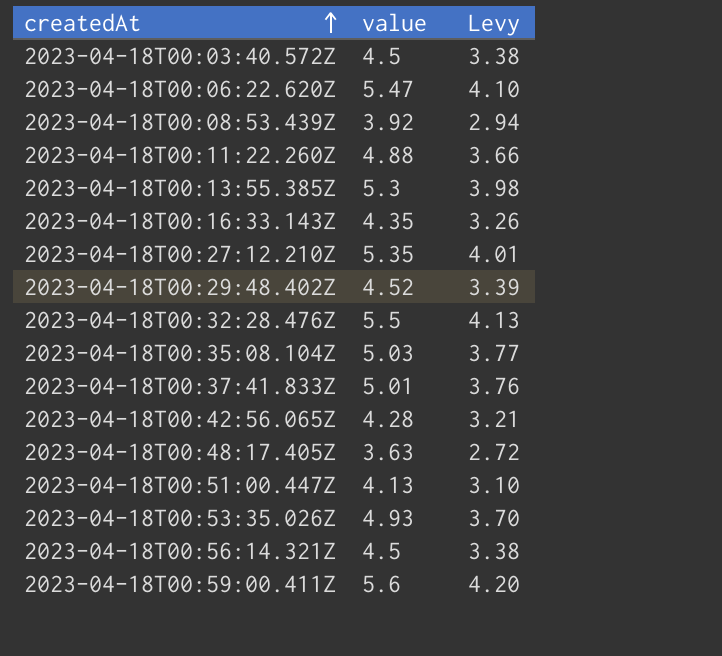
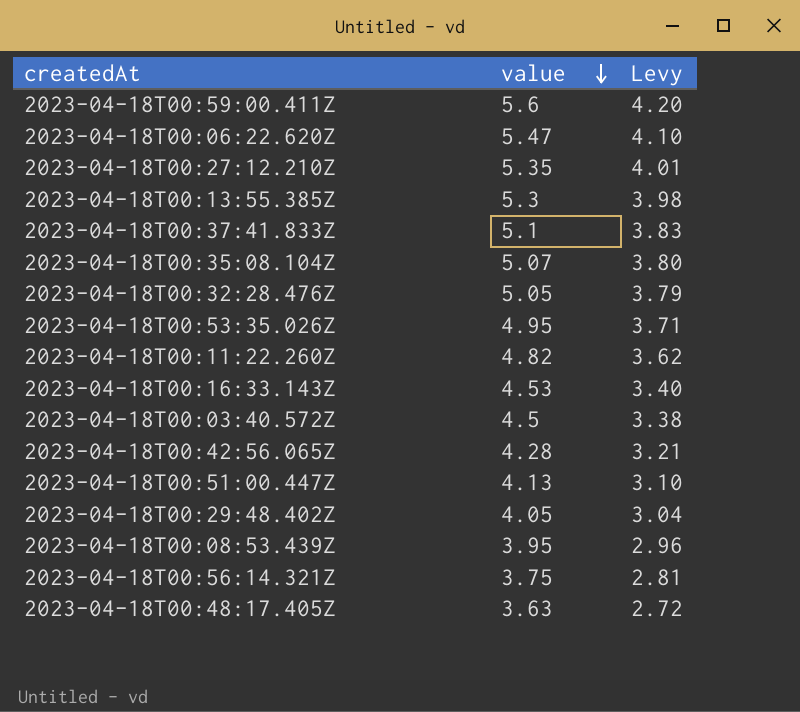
row order: createdAt ascending -> value descending
2023-04-18T00:37:41.833Z | value: 5.01 -> 5.1
2023-04-18T00:37:41.833Z | Levy: 3.76 -> 3.83
2023-04-18T00:35:08.104Z | value: 5.03 -> 5.07
2023-04-18T00:35:08.104Z | Levy: 3.77 -> 3.80
2023-04-18T00:32:28.476Z | value: 5.5 -> 5.05
2023-04-18T00:32:28.476Z | Levy: 4.13 -> 3.79
2023-04-18T00:53:35.026Z | value: 4.93 -> 4.95
2023-04-18T00:53:35.026Z | Levy: 3.70 -> 3.71
2023-04-18T00:11:22.260Z | value: 4.88 -> 4.82
2023-04-18T00:11:22.260Z | Levy: 3.66 -> 3.62
2023-04-18T00:16:33.143Z | value: 4.35 -> 4.53
2023-04-18T00:16:33.143Z | Levy: 3.26 -> 3.40
2023-04-18T00:29:48.402Z | value: 4.52 -> 4.05
2023-04-18T00:29:48.402Z | Levy: 3.39 -> 3.04
2023-04-18T00:08:53.439Z | value: 3.92 -> 3.95
2023-04-18T00:08:53.439Z | Levy: 2.94 -> 2.96
2023-04-18T00:56:14.321Z | value: 4.5 -> 3.75
2023-04-18T00:56:14.321Z | Levy: 3.38 -> 2.81

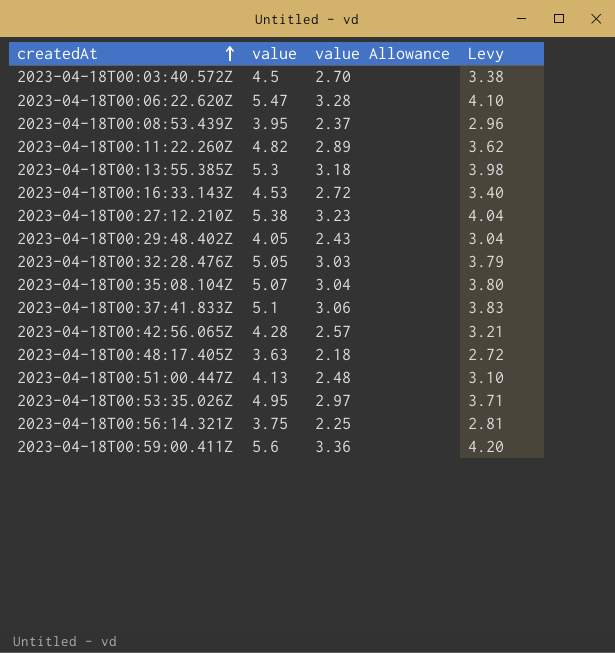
row order: value descending -> createdAt ascending
column value Allowance | formula: none -> [value] * 0.6
2023-04-18T00:27:12.210Z | value: 5.35 -> 5.38
2023-04-18T00:27:12.210Z | Levy: 4.01 -> 4.04

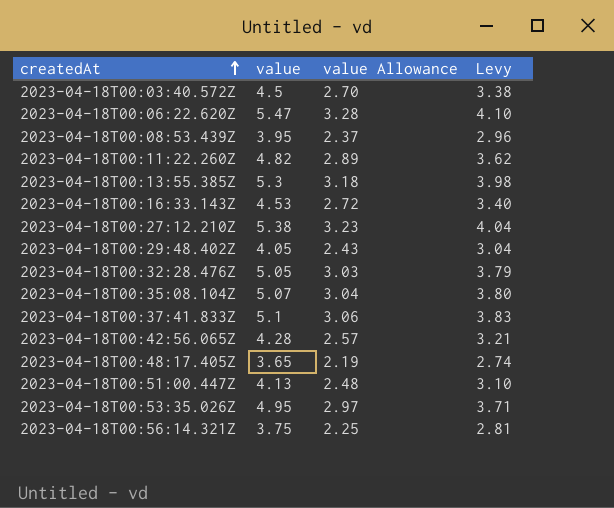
row 2023-04-18T00:59:00.411Z: 5.6 | 3.36 | 4.20 -> none
2023-04-18T00:48:17.405Z | value: 3.63 -> 3.65
2023-04-18T00:48:17.405Z | value Allowance: 2.18 -> 2.19
2023-04-18T00:48:17.405Z | Levy: 2.72 -> 2.74

